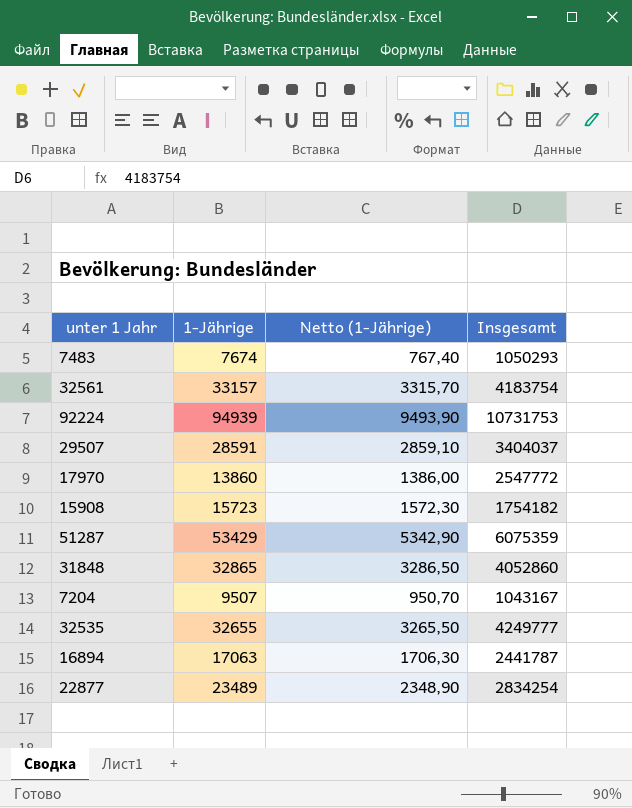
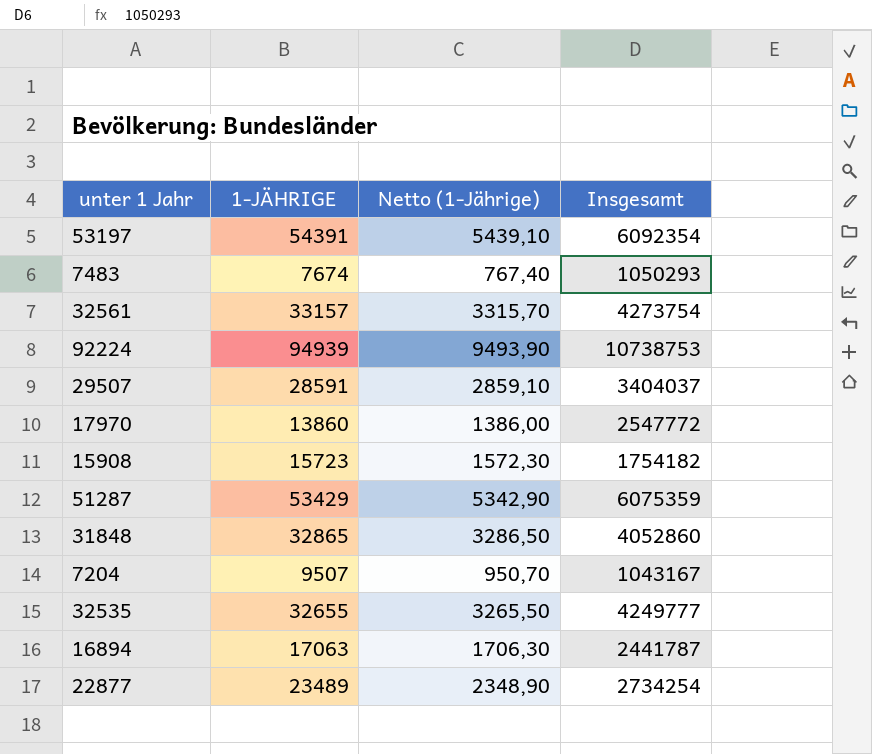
column name: 1-Jährige -> 1-JÄHRIGE
row 53197: none -> 54391 | 5439,10 | 6092354
32561 | Insgesamt: 4183754 -> 4273754
92224 | Insgesamt: 10731753 -> 10738753
22877 | Insgesamt: 2834254 -> 2734254

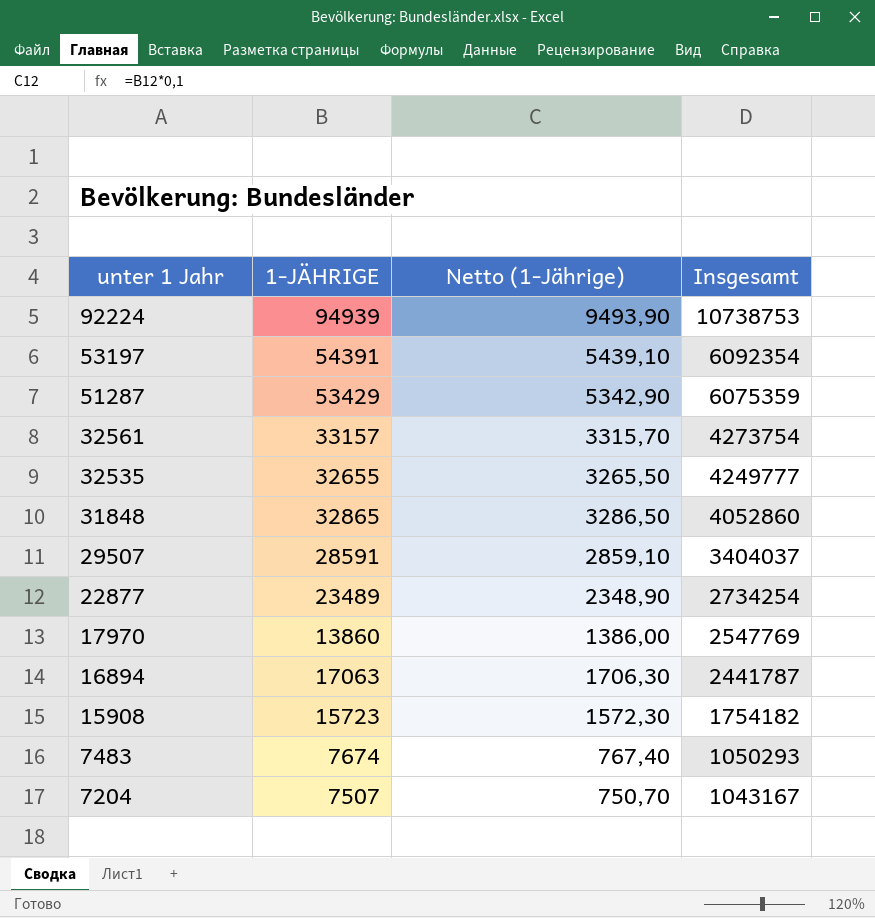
row order: none -> unter 1 Jahr descending
17970 | Insgesamt: 2547772 -> 2547769
7204 | 1-JÄHRIGE: 9507 -> 7507
7204 | Netto (1-Jährige): 950,70 -> 750,70

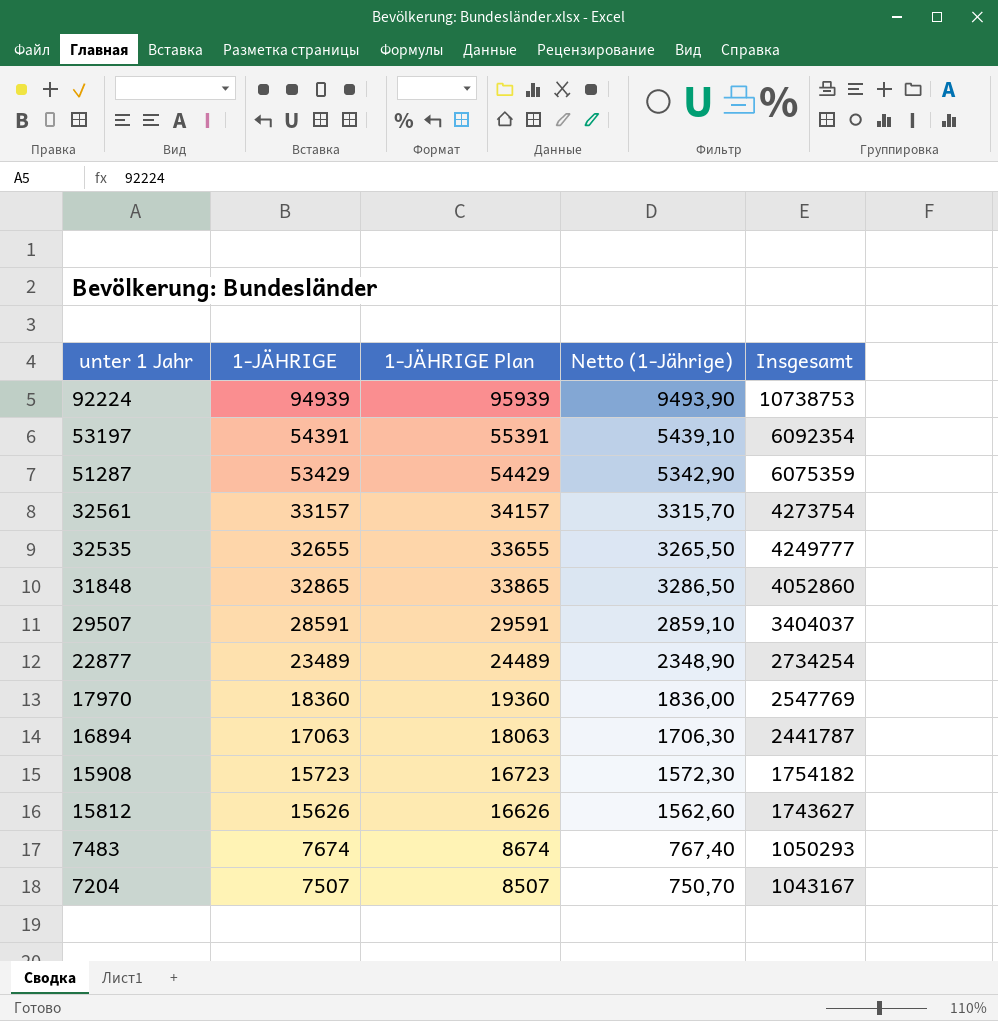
column 1-JÄHRIGE Plan | formula: none -> [1-JÄHRIGE] + 1000
17970 | 1-JÄHRIGE: 13860 -> 18360
17970 | Netto (1-Jährige): 1386,00 -> 1836,00
row 15812: none -> 15626 | 16626 | 1562,60 | 1743627

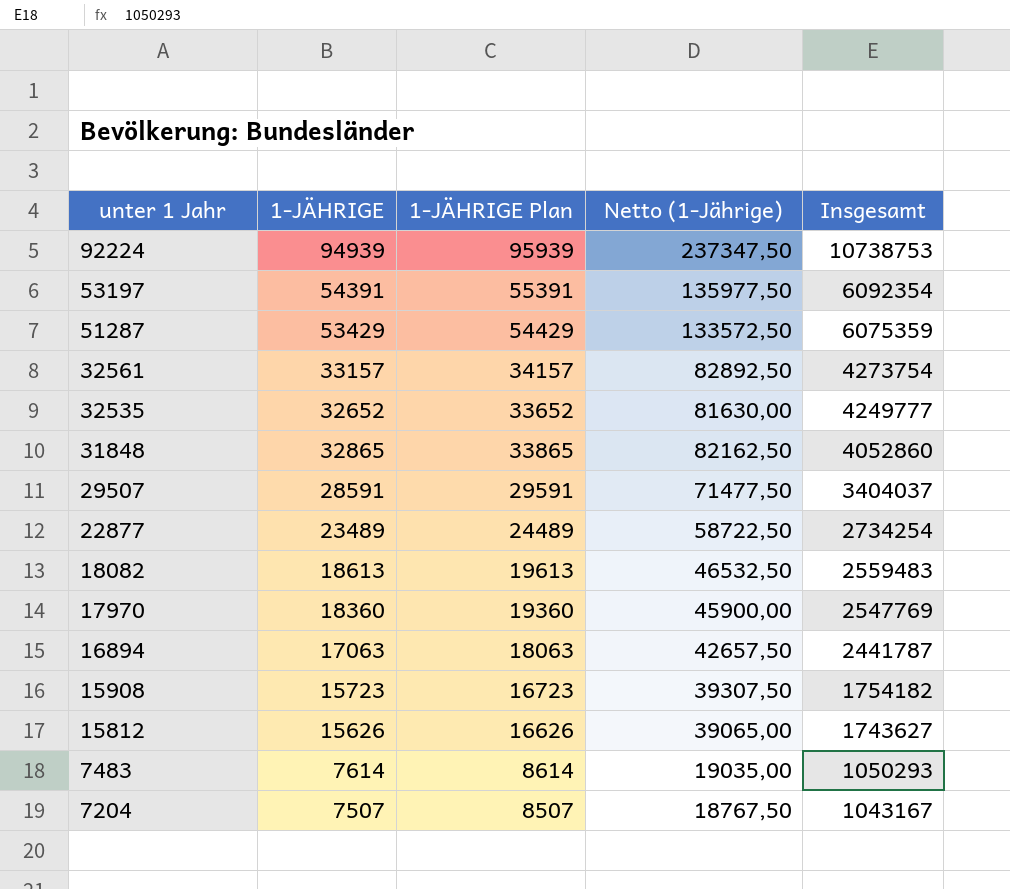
column Netto (1-Jährige) | formula: [1-JÄHRIGE] * 0,1 -> [1-JÄHRIGE] * 2,5
32535 | 1-JÄHRIGE: 32655 -> 32652
32535 | 1-JÄHRIGE Plan: 33655 -> 33652
row 18082: none -> 18613 | 19613 | 46532,50 | 2559483
7483 | 1-JÄHRIGE: 7674 -> 7614
7483 | 1-JÄHRIGE Plan: 8674 -> 8614

